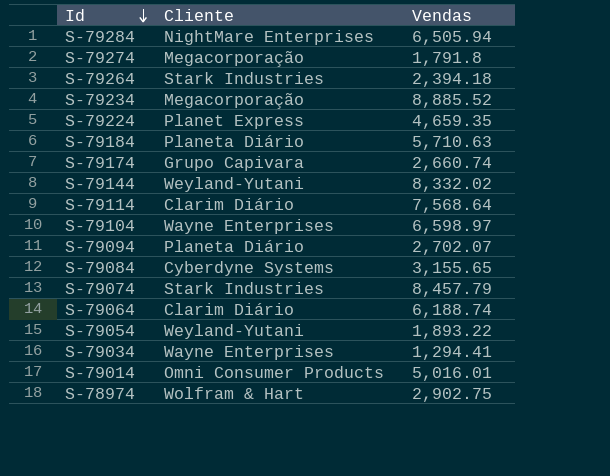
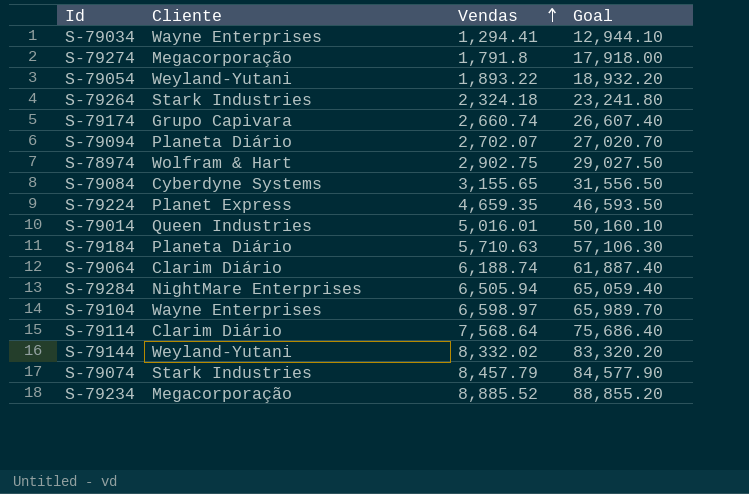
row order: Id descending -> Vendas ascending
column Goal | formula: none -> [Vendas] * 10
S-79264 | Vendas: 2,394.18 -> 2,324.18
S-79014 | Cliente: Omni Consumer Products -> Queen Industries

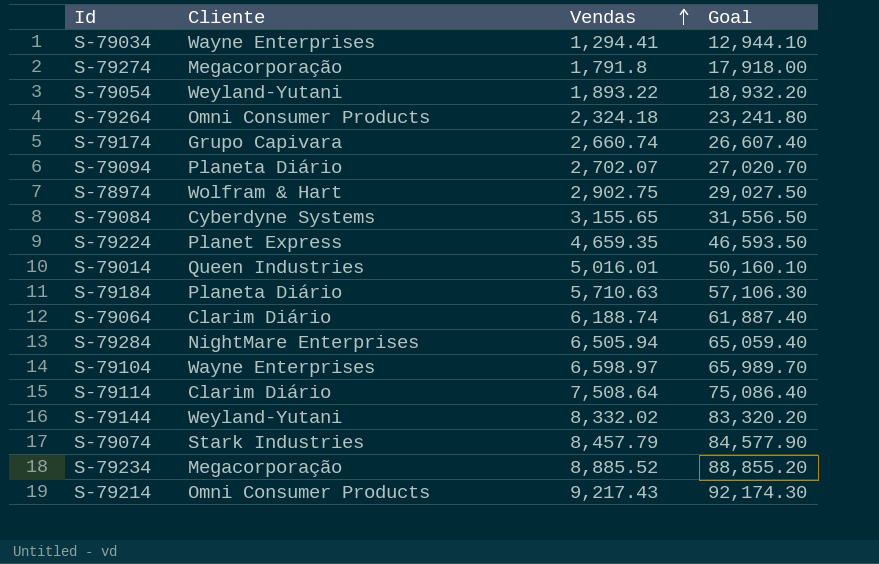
S-79264 | Cliente: Stark Industries -> Omni Consumer Products
S-79114 | Vendas: 7,568.64 -> 7,508.64
S-79114 | Goal: 75,686.40 -> 75,086.40
row S-79214: none -> Omni Consumer Products | 9,217.43 | 92,174.30

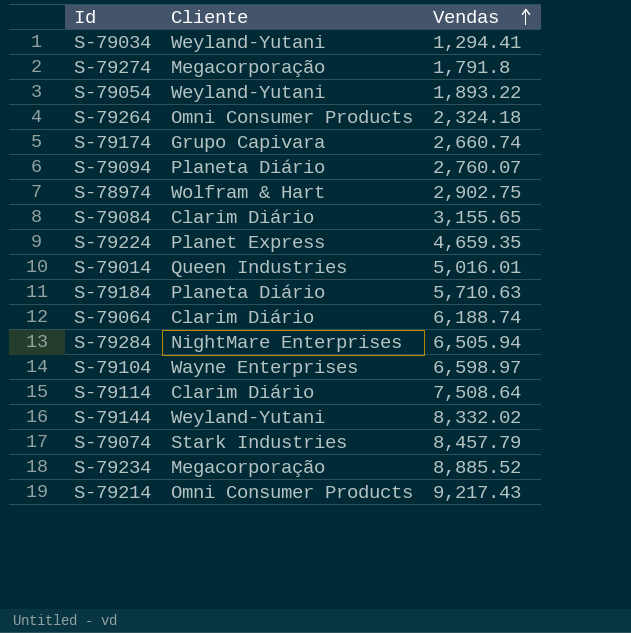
column Goal | formula: [Vendas] * 10 -> none
S-79034 | Cliente: Wayne Enterprises -> Weyland-Yutani
S-79094 | Vendas: 2,702.07 -> 2,760.07
S-79084 | Cliente: Cyberdyne Systems -> Clarim Diário

